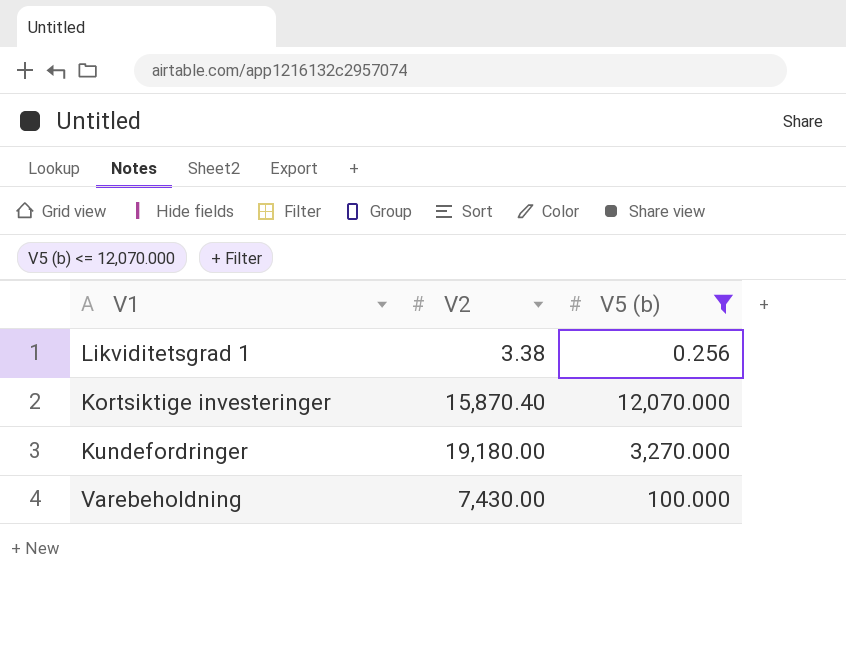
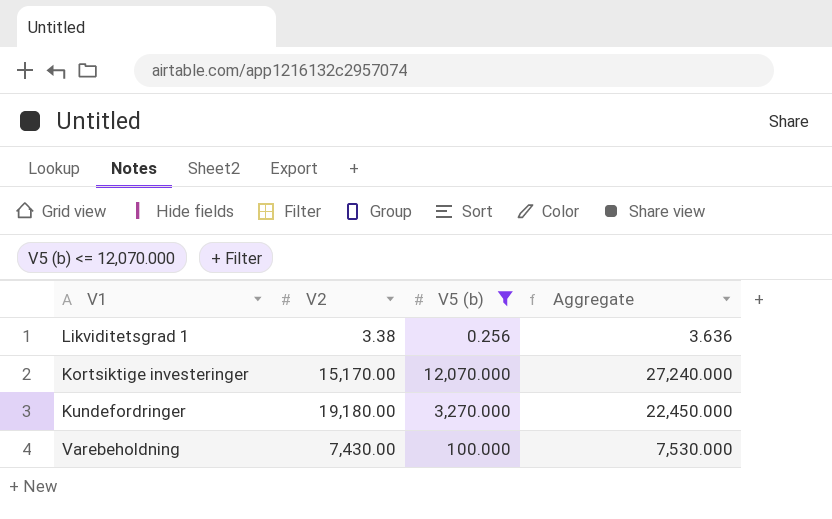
column Aggregate | formula: none -> [V2] + [V5 (b)]
Kortsiktige investeringer | V2: 15,870.40 -> 15,170.00

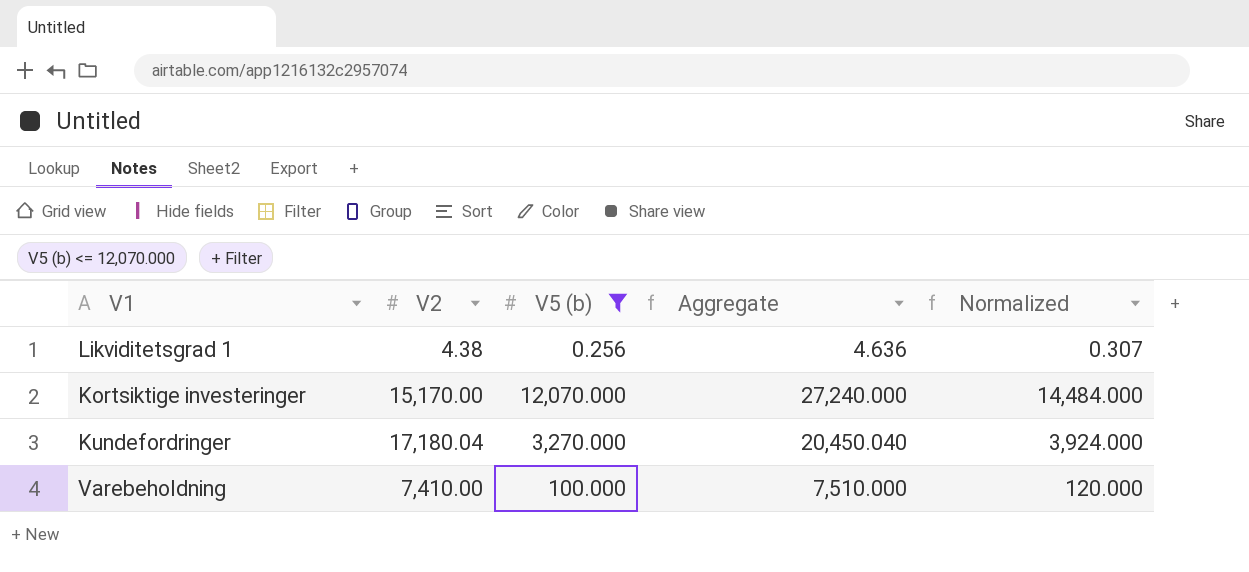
column Normalized | formula: none -> [V5 (b)] * 1.2
Likviditetsgrad 1 | V2: 3.38 -> 4.38
Likviditetsgrad 1 | Aggregate: 3.636 -> 4.636
Kundefordringer | V2: 19,180.00 -> 17,180.04
Kundefordringer | Aggregate: 22,450.000 -> 20,450.040
Varebeholdning | V2: 7,430.00 -> 7,410.00
Varebeholdning | Aggregate: 7,530.000 -> 7,510.000

